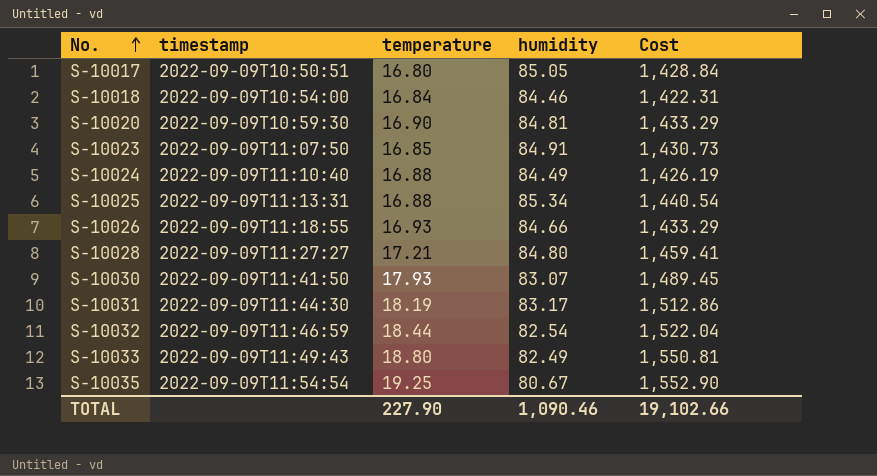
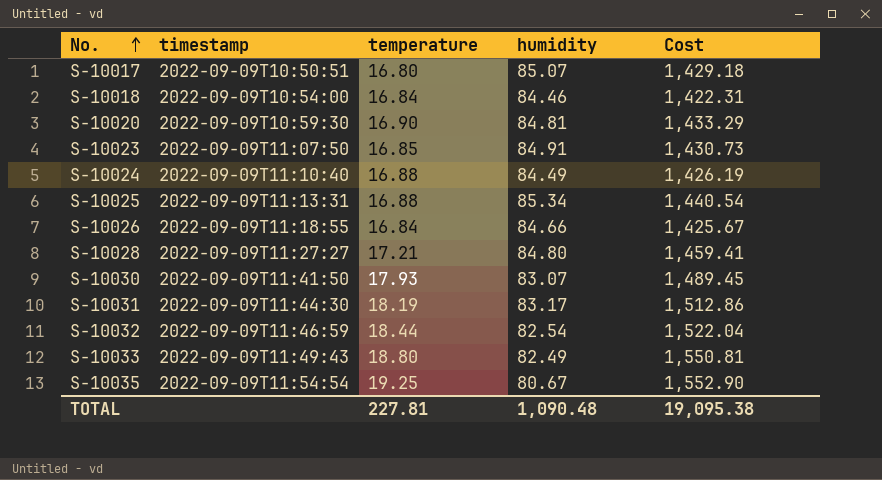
S-10017 | humidity: 85.05 -> 85.07
S-10017 | Cost: 1,428.84 -> 1,429.18
S-10026 | temperature: 16.93 -> 16.84
S-10026 | Cost: 1,433.29 -> 1,425.67
TOTAL | temperature: 227.90 -> 227.81
TOTAL | humidity: 1,090.46 -> 1,090.48
TOTAL | Cost: 19,102.66 -> 19,095.38

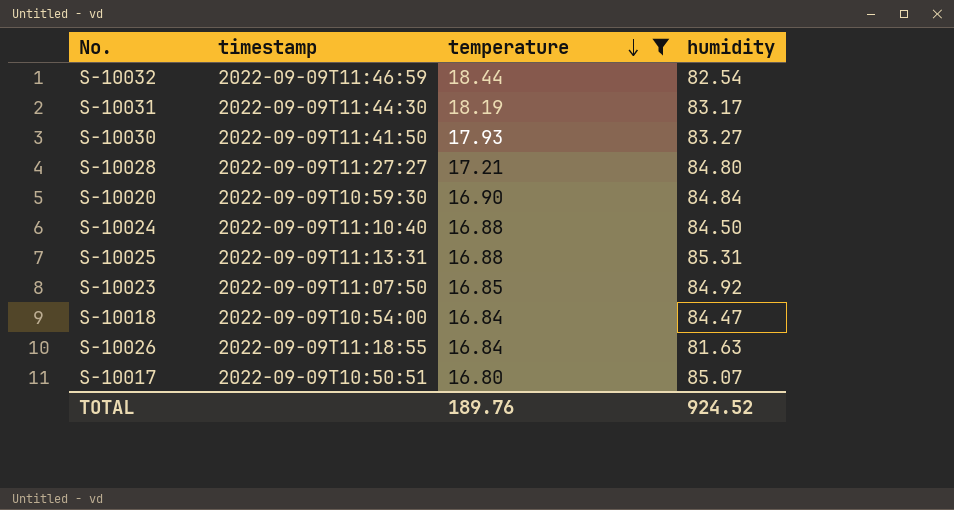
filter: none -> temperature <= 18.44
row order: No. ascending -> temperature descending
column Cost | formula: [temperature] * [humidity] -> none
S-10030 | humidity: 83.07 -> 83.27
S-10020 | humidity: 84.81 -> 84.84
S-10024 | humidity: 84.49 -> 84.50
S-10025 | humidity: 85.34 -> 85.31
S-10023 | humidity: 84.91 -> 84.92
S-10018 | humidity: 84.46 -> 84.47
S-10026 | humidity: 84.66 -> 81.63
TOTAL | temperature: 227.81 -> 189.76
TOTAL | humidity: 1,090.48 -> 924.52

